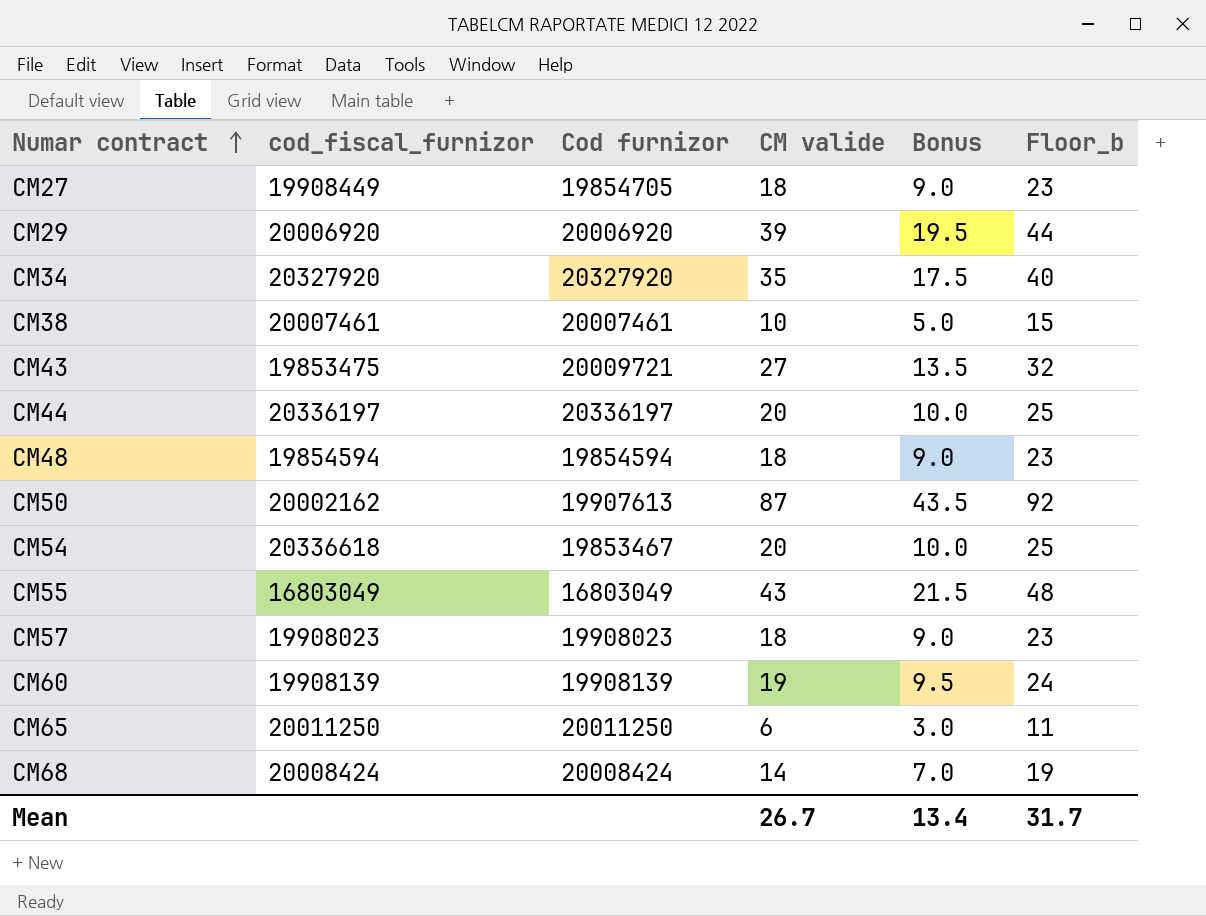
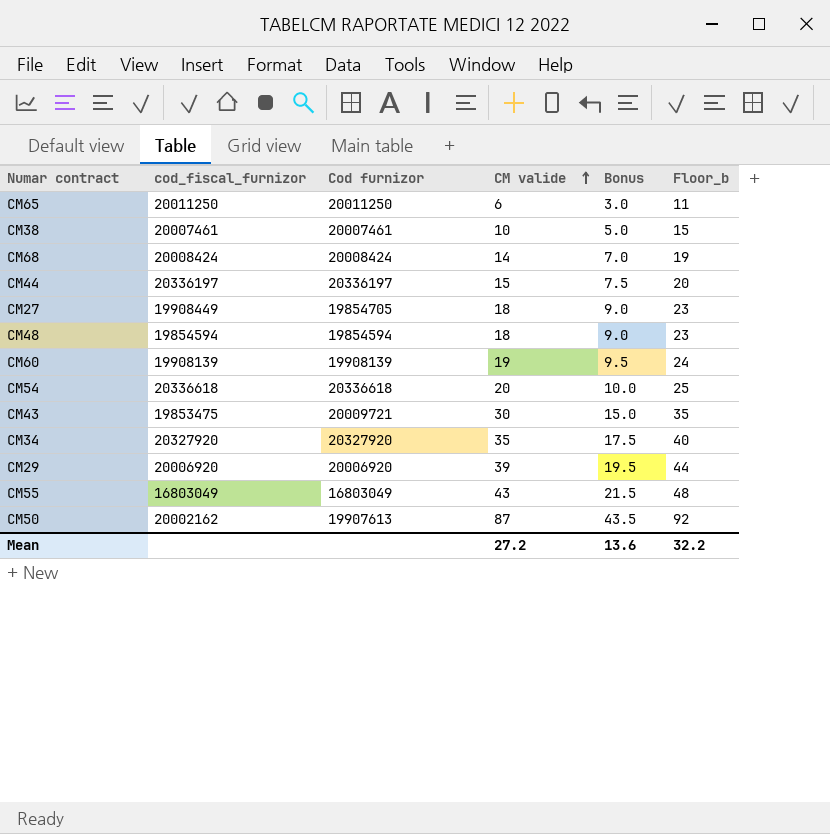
row order: Numar contract ascending -> CM valide ascending
row CM57: 19908023 | 19908023 | 18 | 9.0 | 23 -> none
CM44 | CM valide: 20 -> 15
CM44 | Bonus: 10.0 -> 7.5
CM44 | Floor_b: 25 -> 20
CM54 | Cod furnizor: 19853467 -> 20336618
CM43 | CM valide: 27 -> 30
CM43 | Bonus: 13.5 -> 15.0
CM43 | Floor_b: 32 -> 35
Mean | CM valide: 26.7 -> 27.2
Mean | Bonus: 13.4 -> 13.6
Mean | Floor_b: 31.7 -> 32.2

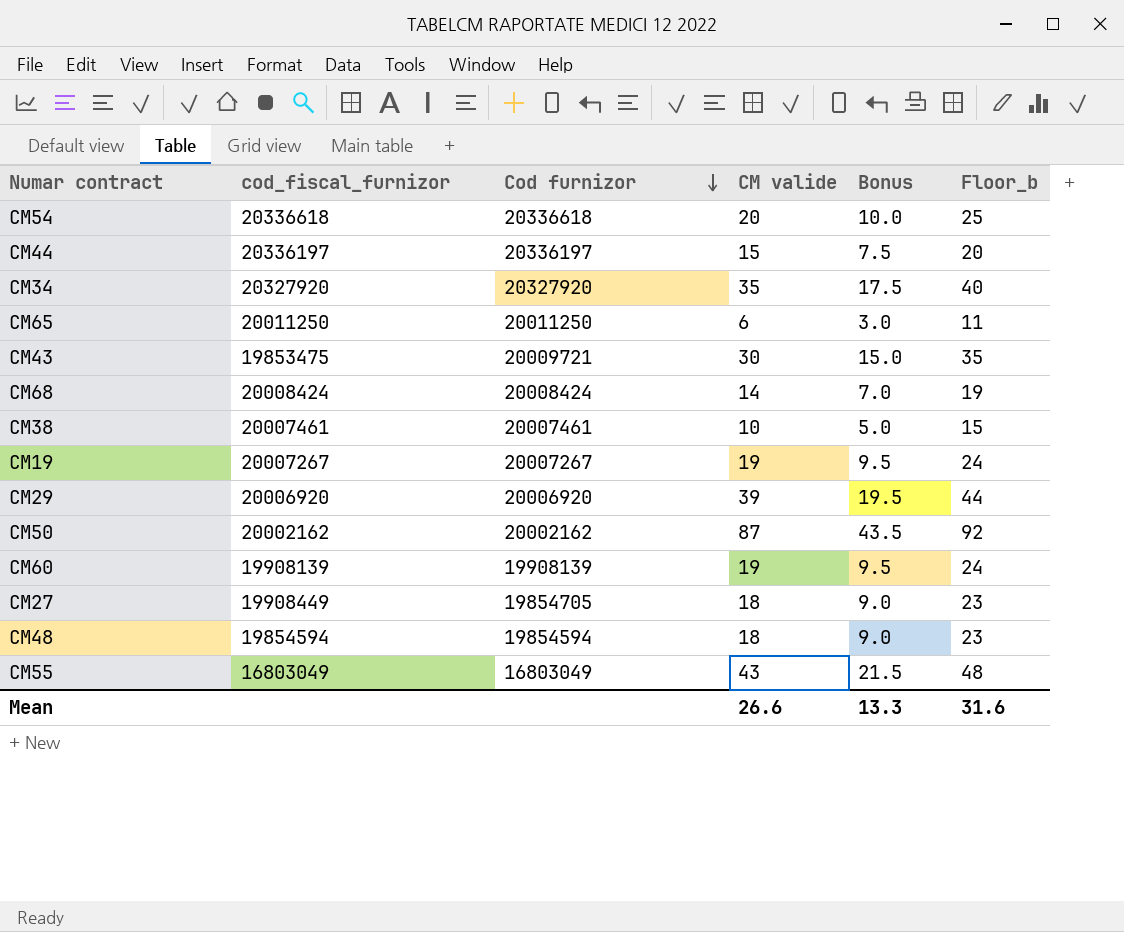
row order: CM valide ascending -> Cod furnizor descending
row CM19: none -> 20007267 | 20007267 | 19 | 9.5 | 24
CM50 | Cod furnizor: 19907613 -> 20002162
Mean | CM valide: 27.2 -> 26.6
Mean | Bonus: 13.6 -> 13.3
Mean | Floor_b: 32.2 -> 31.6

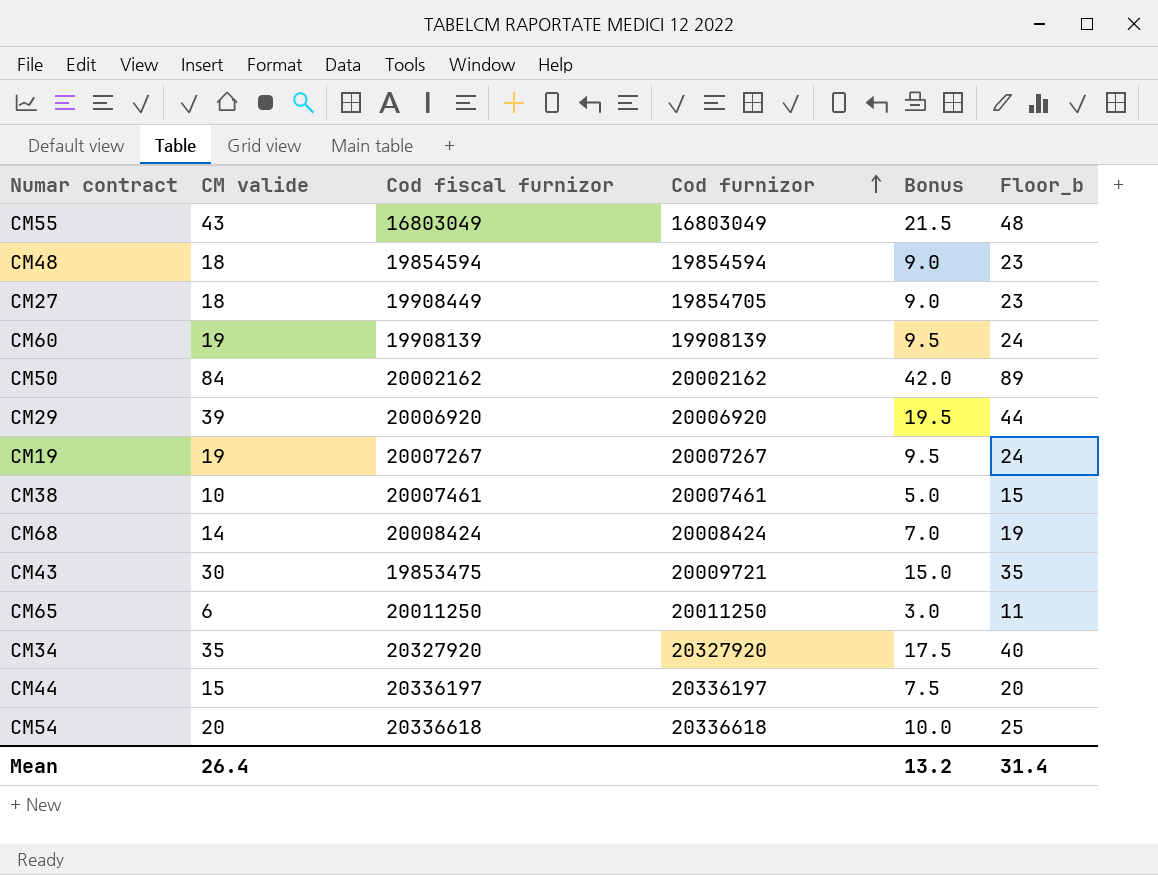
row order: Cod furnizor descending -> Cod furnizor ascending
column CM valide | position: 4 -> 2
column name: cod_fiscal_furnizor -> Cod fiscal furnizor
CM50 | CM valide: 87 -> 84
CM50 | Bonus: 43.5 -> 42.0
CM50 | Floor_b: 92 -> 89
Mean | CM valide: 26.6 -> 26.4
Mean | Bonus: 13.3 -> 13.2
Mean | Floor_b: 31.6 -> 31.4

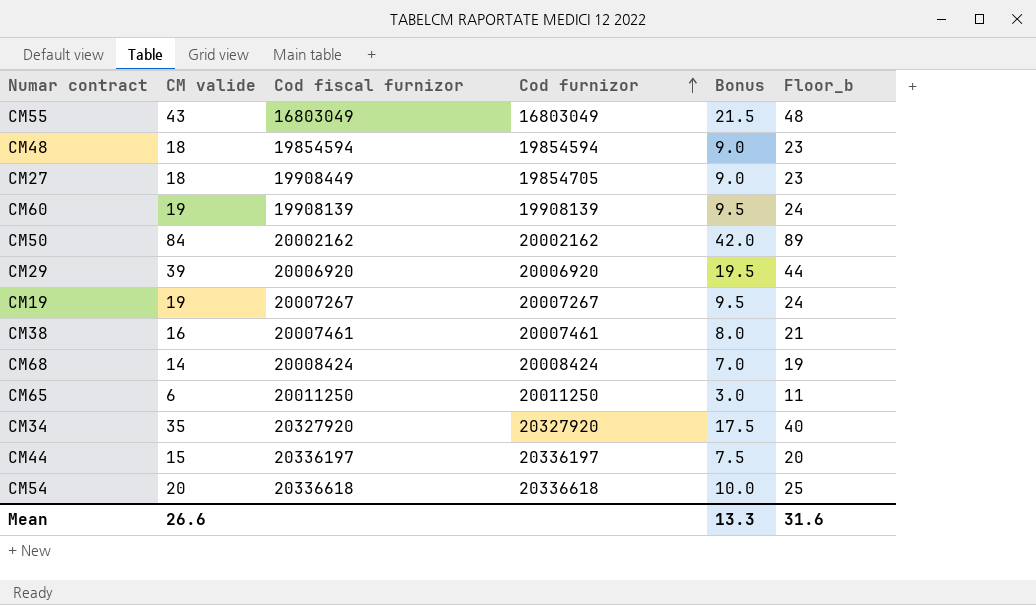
row CM43: 30 | 19853475 | 20009721 | 15.0 | 35 -> none
CM38 | CM valide: 10 -> 16
CM38 | Bonus: 5.0 -> 8.0
CM38 | Floor_b: 15 -> 21
Mean | CM valide: 26.4 -> 26.6
Mean | Bonus: 13.2 -> 13.3
Mean | Floor_b: 31.4 -> 31.6

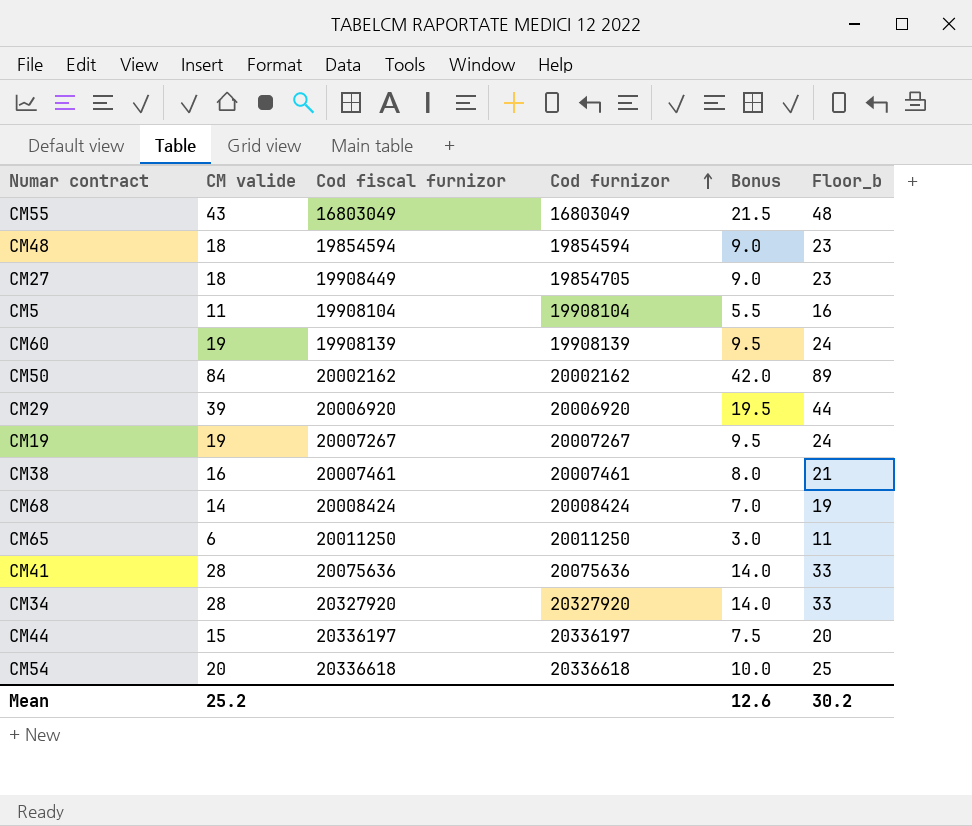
row CM5: none -> 11 | 19908104 | 19908104 | 5.5 | 16
row CM41: none -> 28 | 20075636 | 20075636 | 14.0 | 33
CM34 | CM valide: 35 -> 28
CM34 | Bonus: 17.5 -> 14.0
CM34 | Floor_b: 40 -> 33
Mean | CM valide: 26.6 -> 25.2
Mean | Bonus: 13.3 -> 12.6
Mean | Floor_b: 31.6 -> 30.2

